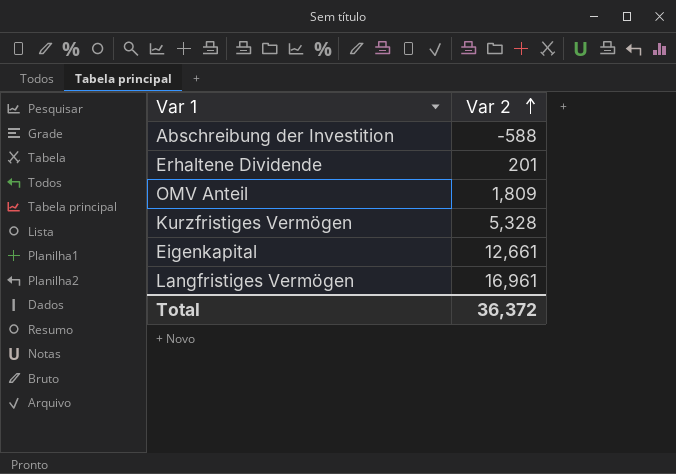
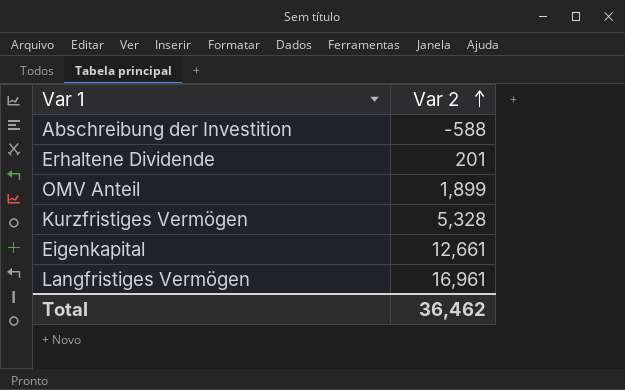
OMV Anteil | Var 2: 1,809 -> 1,899
Total | Var 2: 36,372 -> 36,462

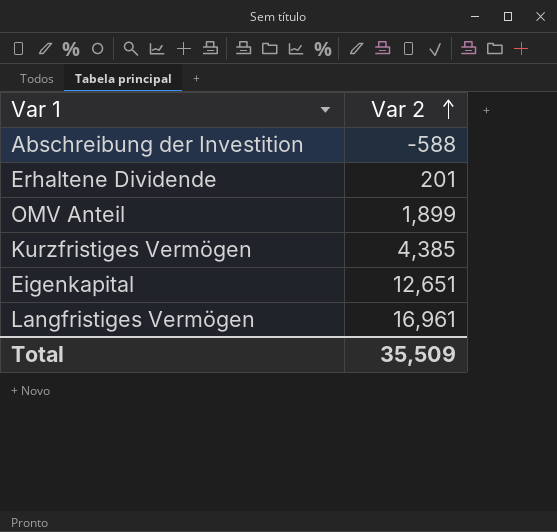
Kurzfristiges Vermögen | Var 2: 5,328 -> 4,385
Eigenkapital | Var 2: 12,661 -> 12,651
Total | Var 2: 36,462 -> 35,509

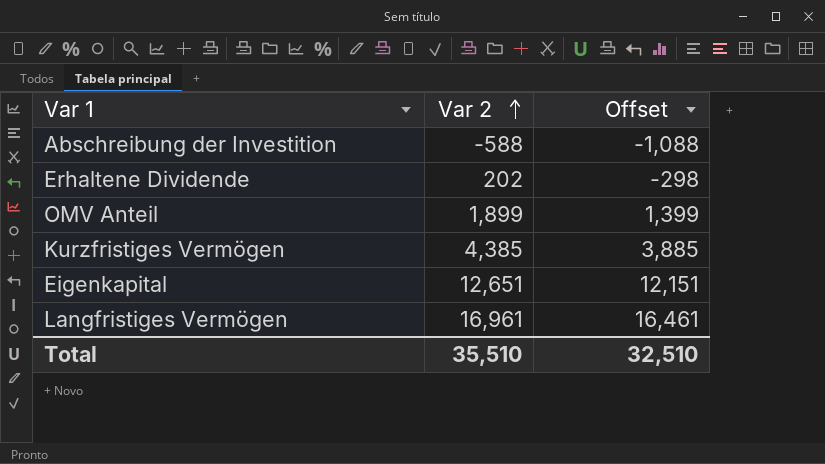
column Offset | formula: none -> [Var 2] - 500
Erhaltene Dividende | Var 2: 201 -> 202
Total | Var 2: 35,509 -> 35,510

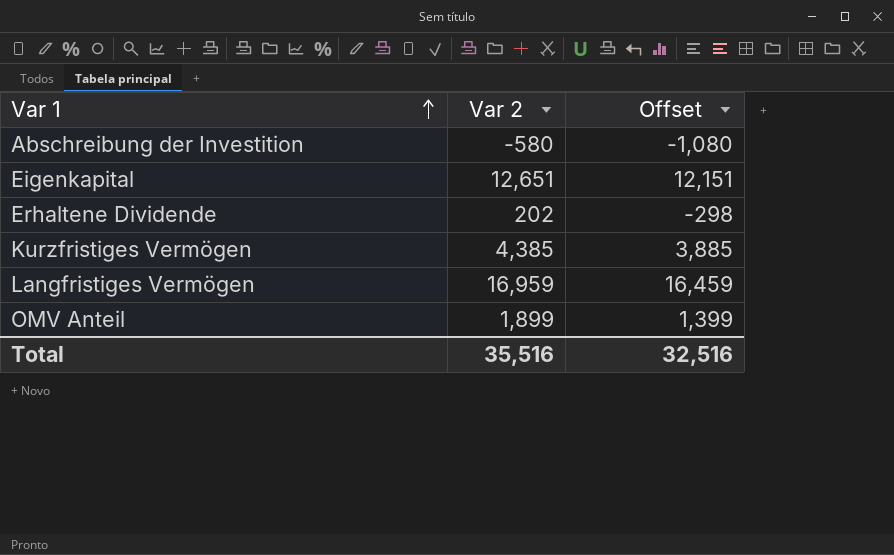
row order: Var 2 ascending -> Var 1 ascending
Abschreibung der Investition | Var 2: -588 -> -580
Abschreibung der Investition | Offset: -1,088 -> -1,080
Langfristiges Vermögen | Var 2: 16,961 -> 16,959
Langfristiges Vermögen | Offset: 16,461 -> 16,459
Total | Var 2: 35,510 -> 35,516
Total | Offset: 32,510 -> 32,516

